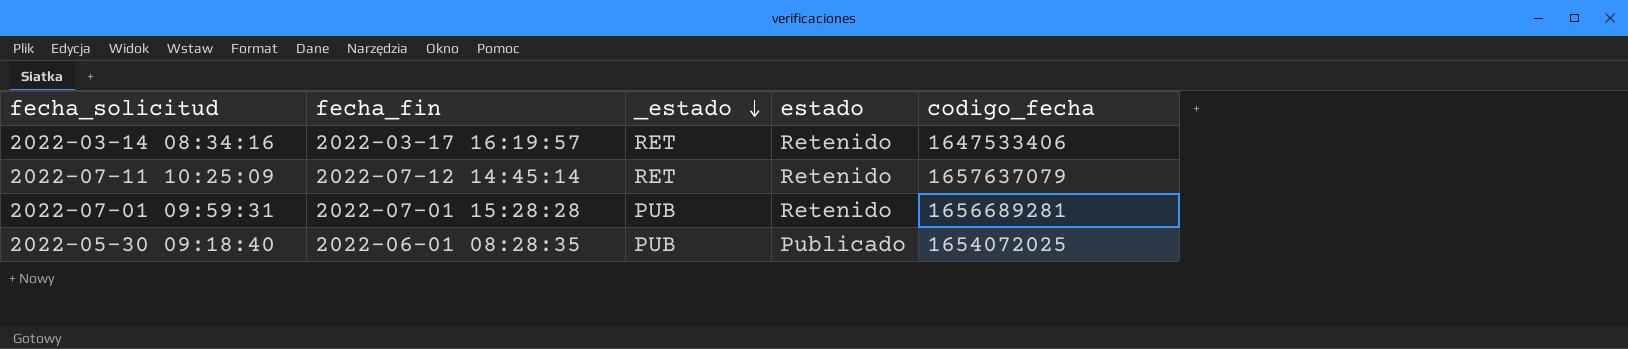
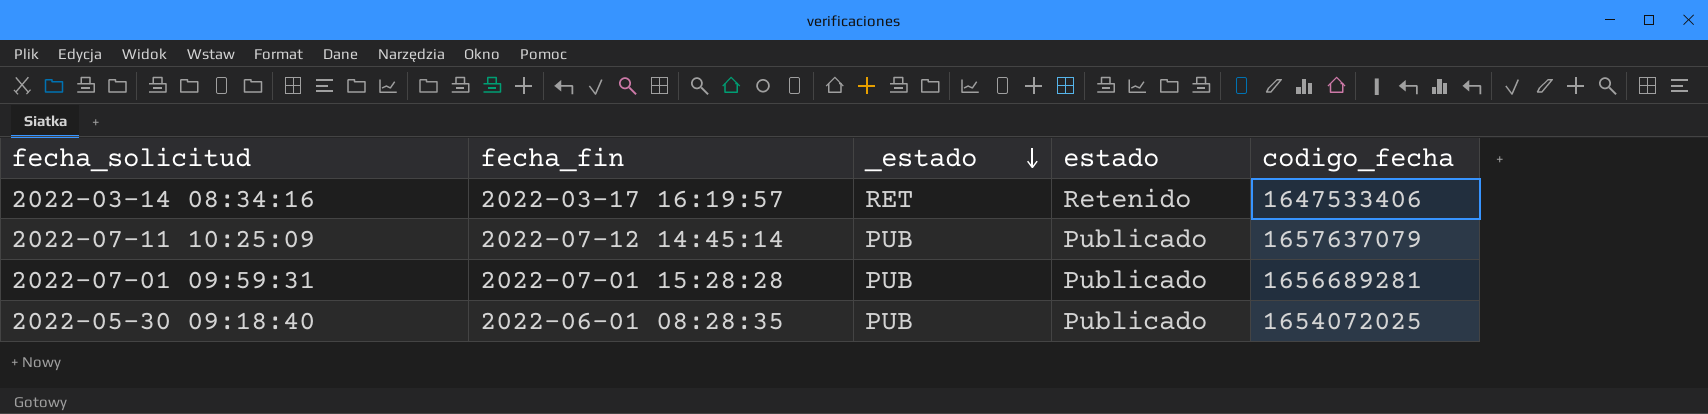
2022-07-11 10:25:09 | _estado: RET -> PUB
2022-07-11 10:25:09 | estado: Retenido -> Publicado
2022-07-01 09:59:31 | estado: Retenido -> Publicado

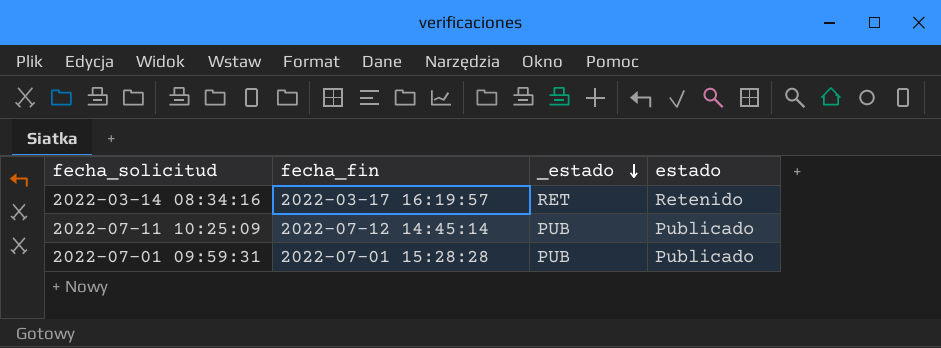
column codigo_fecha | position: 5 -> none
row 2022-05-30 09:18:40: 2022-06-01 08:28:35 | PUB | Publicado | 1654072025 -> none

